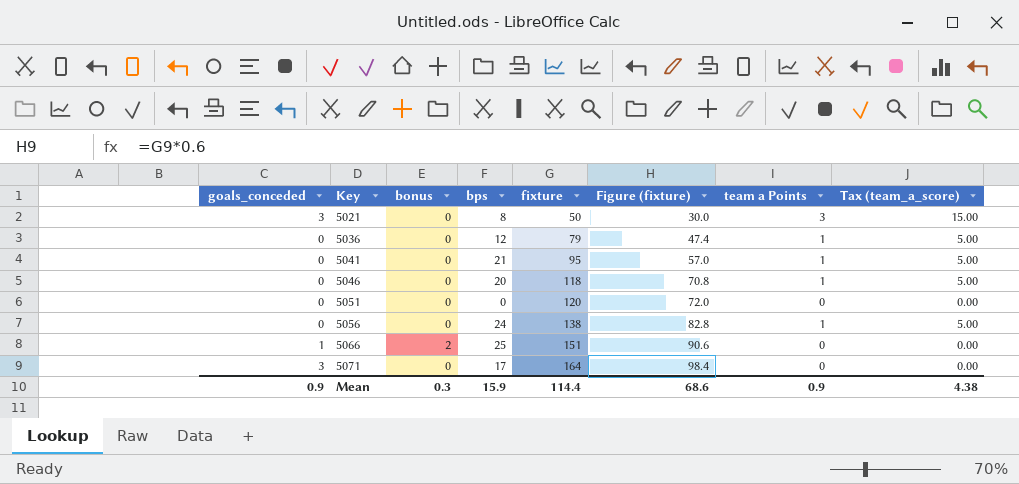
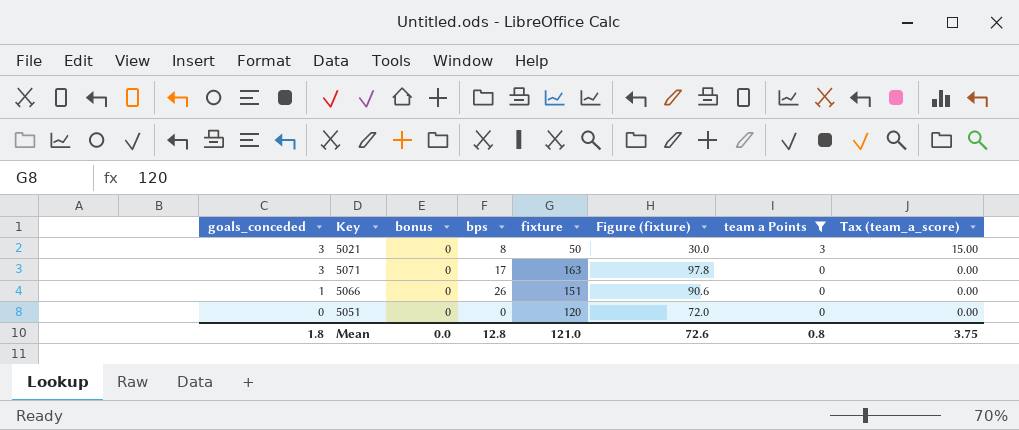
filter: none -> team a Points != 1
row order: Key ascending -> goals_conceded descending
5071 | fixture: 164 -> 163
5071 | Figure (fixture): 98.4 -> 97.8
5066 | bonus: 2 -> 0
5066 | bps: 25 -> 26
Mean | goals_conceded: 0.9 -> 1.8
Mean | bonus: 0.3 -> 0.0
Mean | bps: 15.9 -> 12.8
Mean | fixture: 114.4 -> 121.0
Mean | Figure (fixture): 68.6 -> 72.6
Mean | team a Points: 0.9 -> 0.8
Mean | Tax (team_a_score): 4.38 -> 3.75

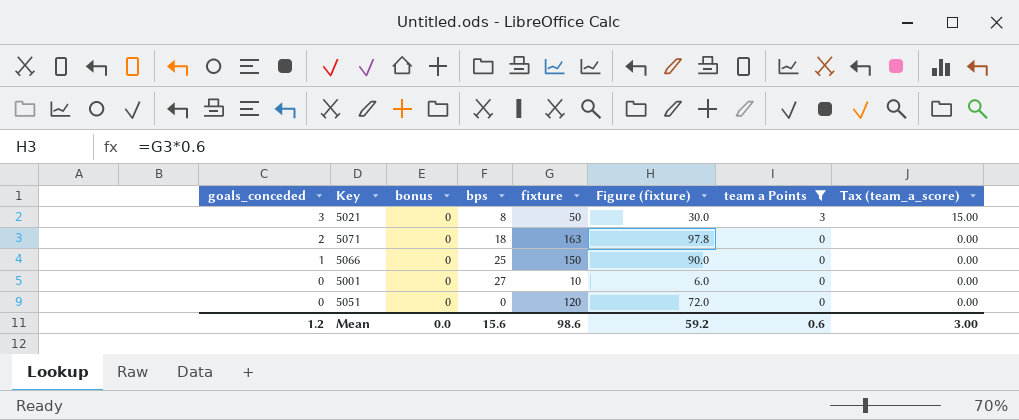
5071 | goals_conceded: 3 -> 2
5071 | bps: 17 -> 18
5066 | bps: 26 -> 25
5066 | fixture: 151 -> 150
5066 | Figure (fixture): 90.6 -> 90.0
row 5001: none -> 0 | 0 | 27 | 10 | 6.0 | 0 | 0.00
Mean | goals_conceded: 1.8 -> 1.2
Mean | bps: 12.8 -> 15.6
Mean | fixture: 121.0 -> 98.6
Mean | Figure (fixture): 72.6 -> 59.2
Mean | team a Points: 0.8 -> 0.6
Mean | Tax (team_a_score): 3.75 -> 3.00

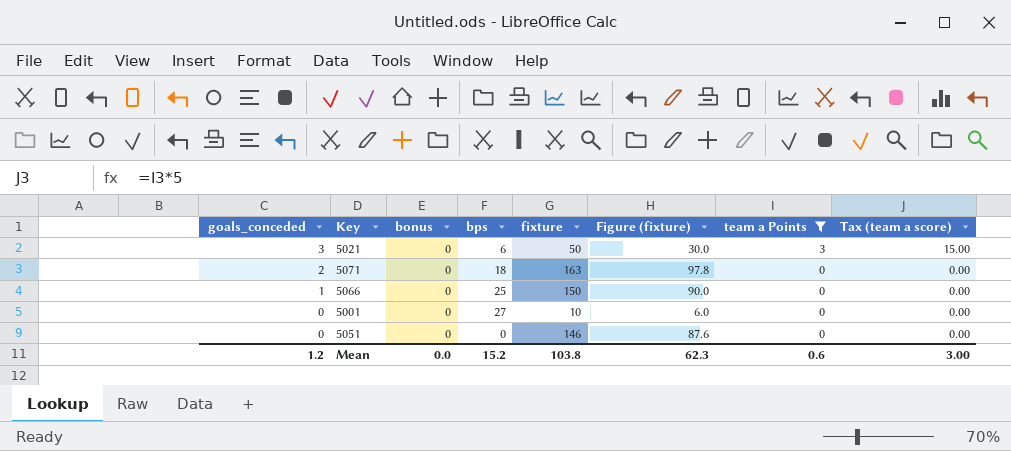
column name: Tax (team_a_score) -> Tax (team a score)
5021 | bps: 8 -> 6
5051 | fixture: 120 -> 146
5051 | Figure (fixture): 72.0 -> 87.6
Mean | bps: 15.6 -> 15.2
Mean | fixture: 98.6 -> 103.8
Mean | Figure (fixture): 59.2 -> 62.3

